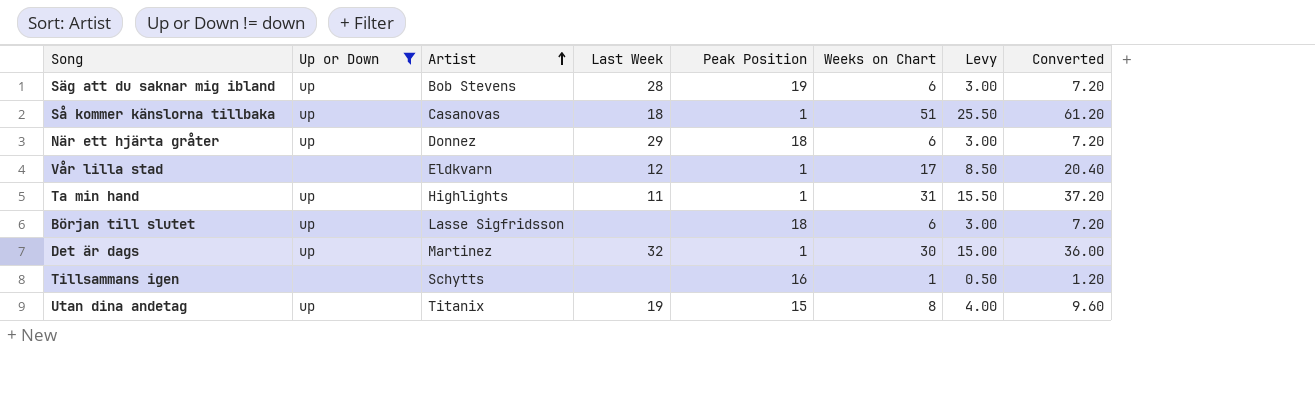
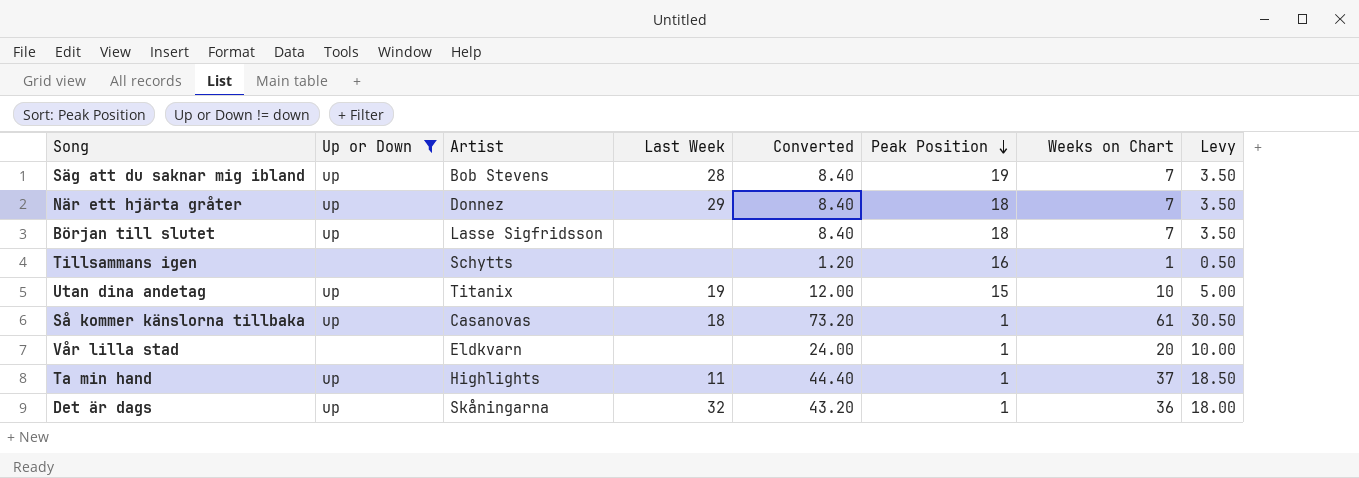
row order: Artist ascending -> Peak Position descending
column Converted | position: 8 -> 5
Säg att du saknar mig ibland | Converted: 7.20 -> 8.40
Säg att du saknar mig ibland | Weeks on Chart: 6 -> 7
Säg att du saknar mig ibland | Levy: 3.00 -> 3.50
När ett hjärta gråter | Converted: 7.20 -> 8.40
När ett hjärta gråter | Weeks on Chart: 6 -> 7
När ett hjärta gråter | Levy: 3.00 -> 3.50
Början till slutet | Converted: 7.20 -> 8.40
Början till slutet | Weeks on Chart: 6 -> 7
Början till slutet | Levy: 3.00 -> 3.50
Utan dina andetag | Converted: 9.60 -> 12.00
Utan dina andetag | Weeks on Chart: 8 -> 10
Utan dina andetag | Levy: 4.00 -> 5.00
Så kommer känslorna tillbaka | Converted: 61.20 -> 73.20
Så kommer känslorna tillbaka | Weeks on Chart: 51 -> 61
Så kommer känslorna tillbaka | Levy: 25.50 -> 30.50
Vår lilla stad | Last Week: 12 -> none
Vår lilla stad | Converted: 20.40 -> 24.00
Vår lilla stad | Weeks on Chart: 17 -> 20
Vår lilla stad | Levy: 8.50 -> 10.00
Ta min hand | Converted: 37.20 -> 44.40
Ta min hand | Weeks on Chart: 31 -> 37
Ta min hand | Levy: 15.50 -> 18.50
Det är dags | Artist: Martinez -> Skåningarna
Det är dags | Converted: 36.00 -> 43.20
Det är dags | Weeks on Chart: 30 -> 36
Det är dags | Levy: 15.00 -> 18.00

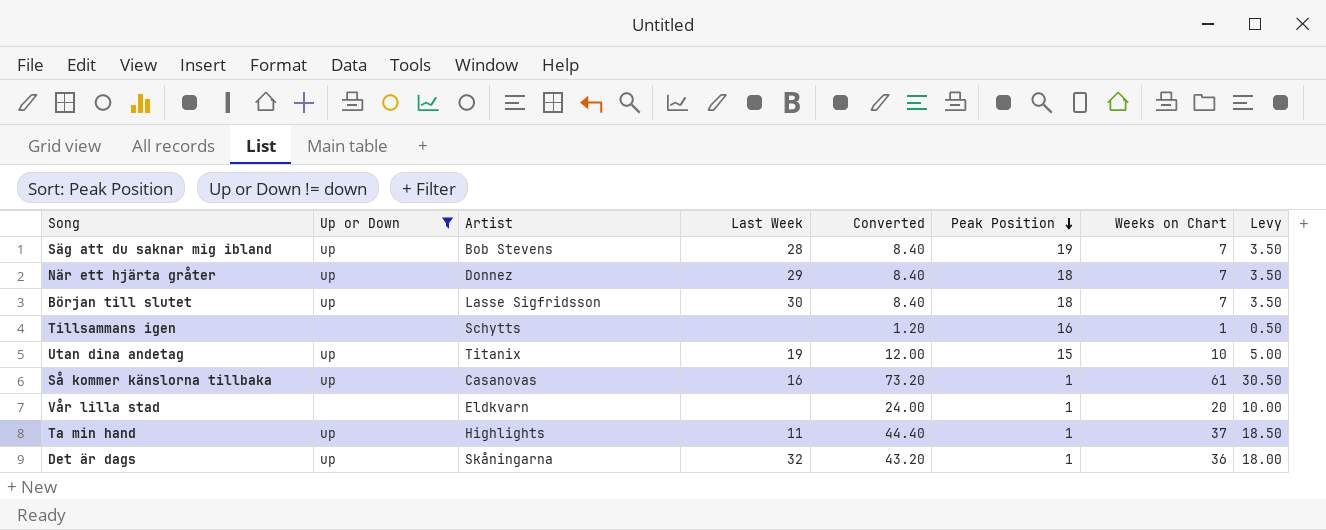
Början till slutet | Last Week: none -> 30
Så kommer känslorna tillbaka | Last Week: 18 -> 16

